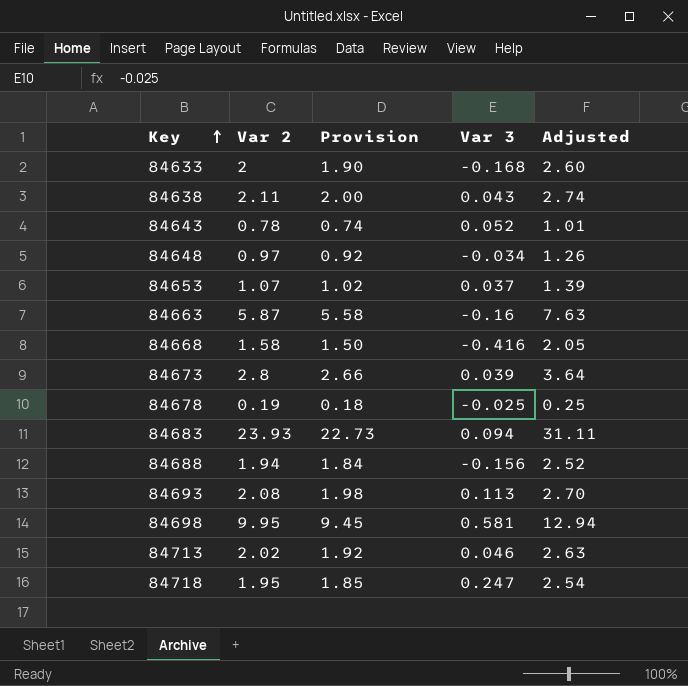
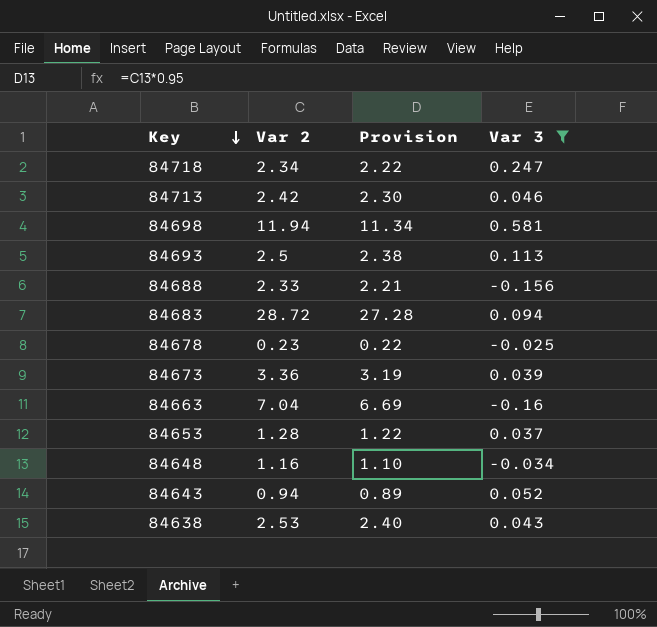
filter: none -> Var 3 >= -0.16
row order: Key ascending -> Key descending
column Adjusted | formula: [Var 2] * 1.3 -> none
84718 | Var 2: 1.95 -> 2.34
84718 | Provision: 1.85 -> 2.22
84713 | Var 2: 2.02 -> 2.42
84713 | Provision: 1.92 -> 2.30
84698 | Var 2: 9.95 -> 11.94
84698 | Provision: 9.45 -> 11.34
84693 | Var 2: 2.08 -> 2.5
84693 | Provision: 1.98 -> 2.38
84688 | Var 2: 1.94 -> 2.33
84688 | Provision: 1.84 -> 2.21
84683 | Var 2: 23.93 -> 28.72
84683 | Provision: 22.73 -> 27.28
84678 | Var 2: 0.19 -> 0.23
84678 | Provision: 0.18 -> 0.22
84673 | Var 2: 2.8 -> 3.36
84673 | Provision: 2.66 -> 3.19
84663 | Var 2: 5.87 -> 7.04
84663 | Provision: 5.58 -> 6.69
84653 | Var 2: 1.07 -> 1.28
84653 | Provision: 1.02 -> 1.22
84648 | Var 2: 0.97 -> 1.16
84648 | Provision: 0.92 -> 1.10
84643 | Var 2: 0.78 -> 0.94
84643 | Provision: 0.74 -> 0.89
84638 | Var 2: 2.11 -> 2.53
84638 | Provision: 2.00 -> 2.40

